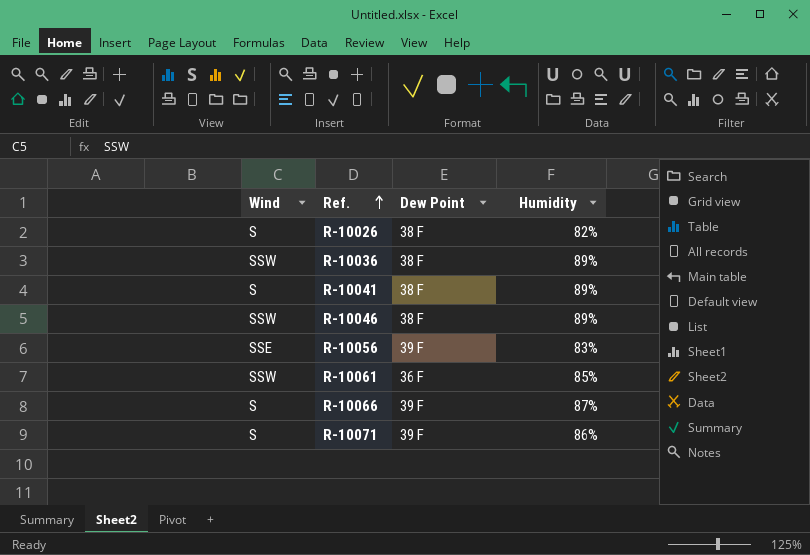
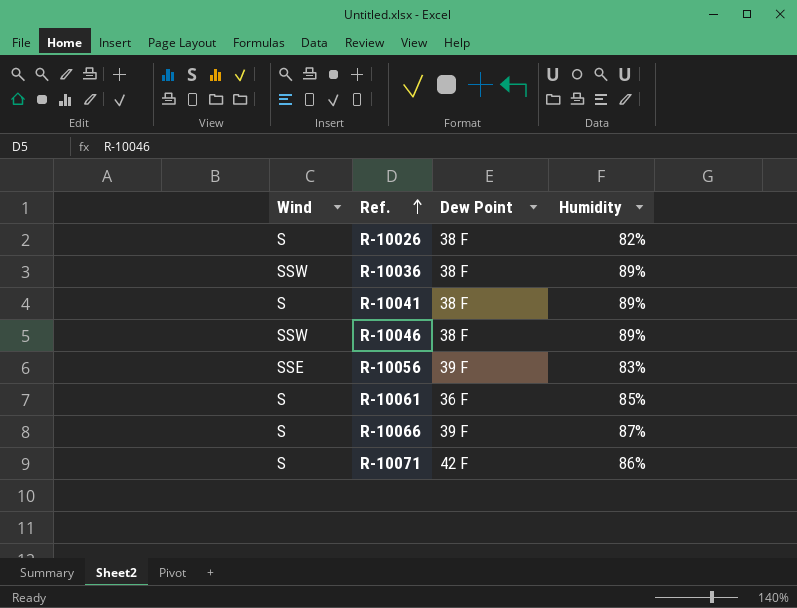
R-10061 | Wind: SSW -> S
R-10071 | Dew Point: 39 F -> 42 F

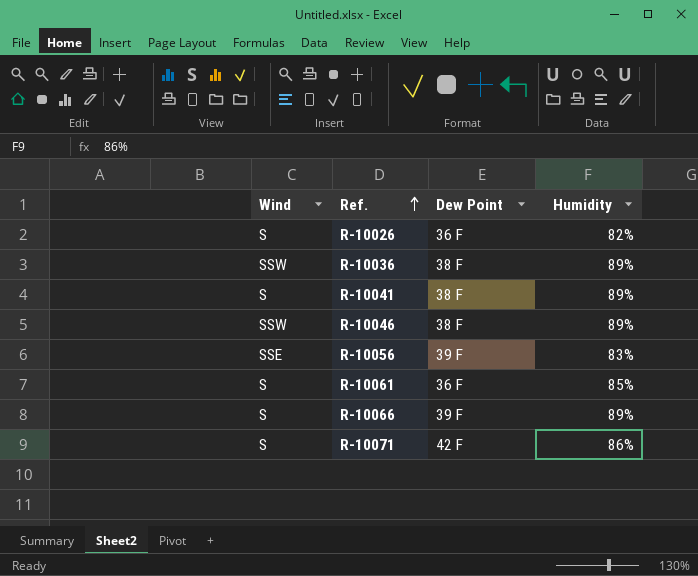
R-10026 | Dew Point: 38 F -> 36 F
R-10066 | Humidity: 87% -> 89%

